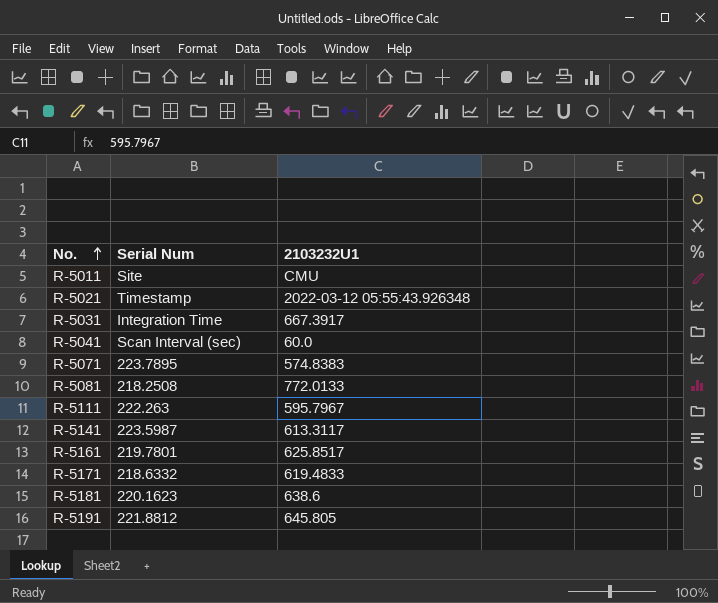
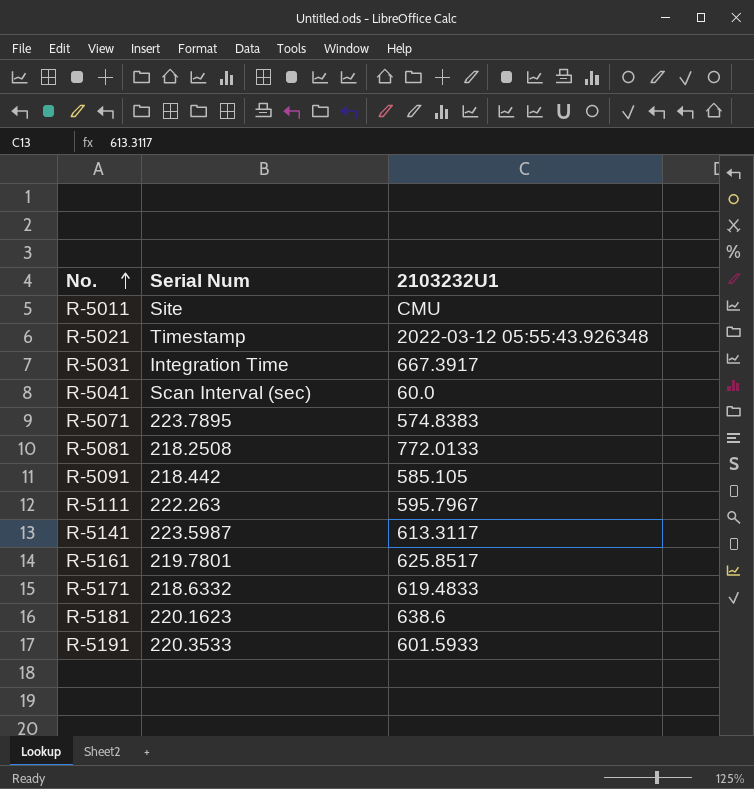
row R-5091: none -> 218.442 | 585.105
R-5191 | Serial Num: 221.8812 -> 220.3533
R-5191 | 2103232U1: 645.805 -> 601.5933

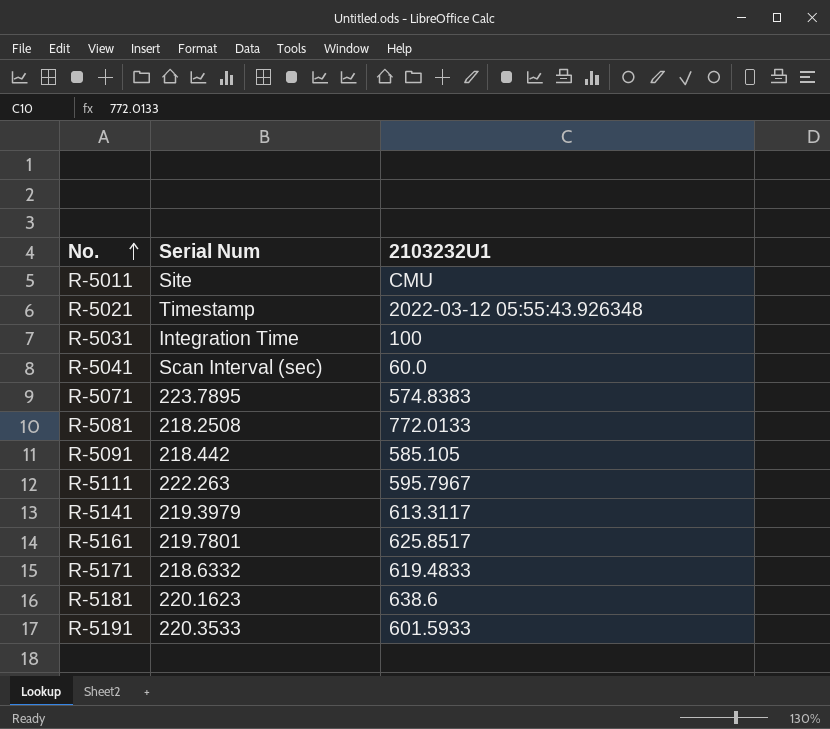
R-5031 | 2103232U1: 667.3917 -> 100
R-5141 | Serial Num: 223.5987 -> 219.3979

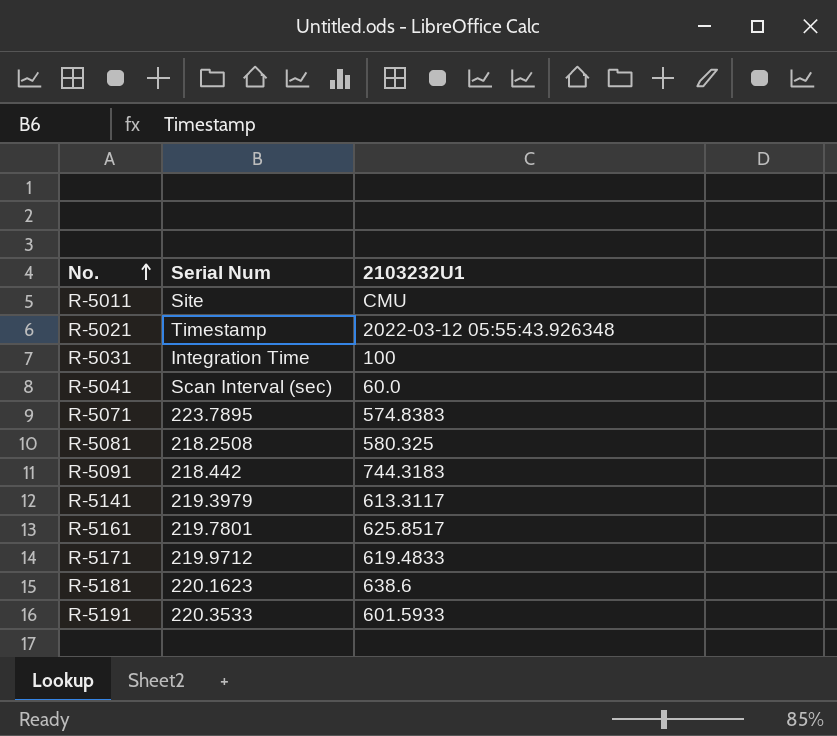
row R-5111: 222.263 | 595.7967 -> none
R-5081 | 2103232U1: 772.0133 -> 580.325
R-5091 | 2103232U1: 585.105 -> 744.3183
R-5171 | Serial Num: 218.6332 -> 219.9712

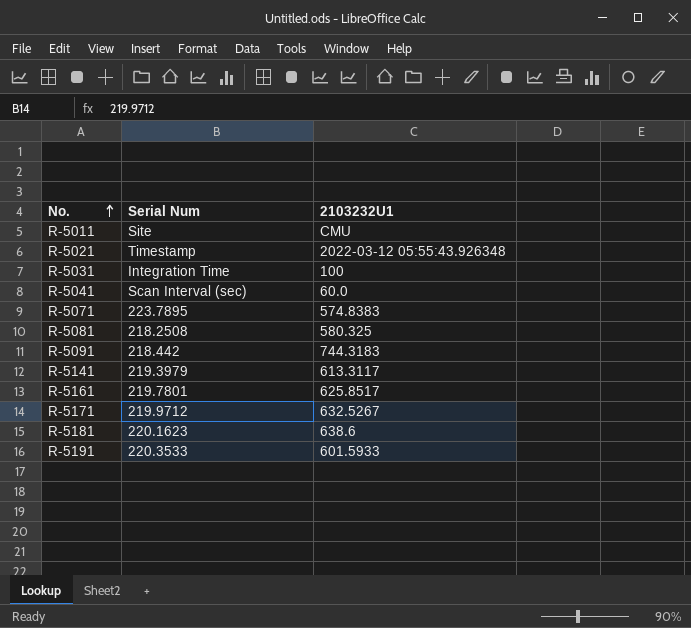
R-5171 | 2103232U1: 619.4833 -> 632.5267

